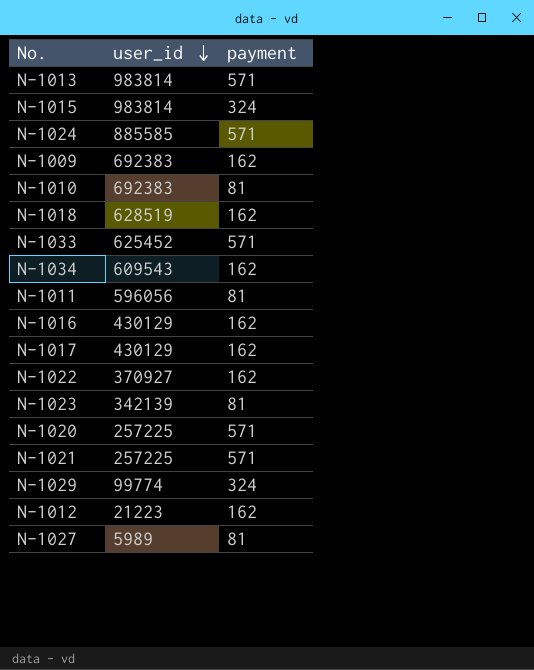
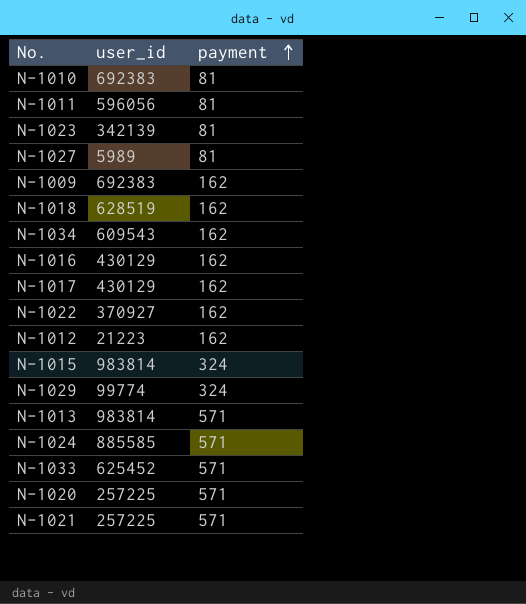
row order: user_id descending -> payment ascending

